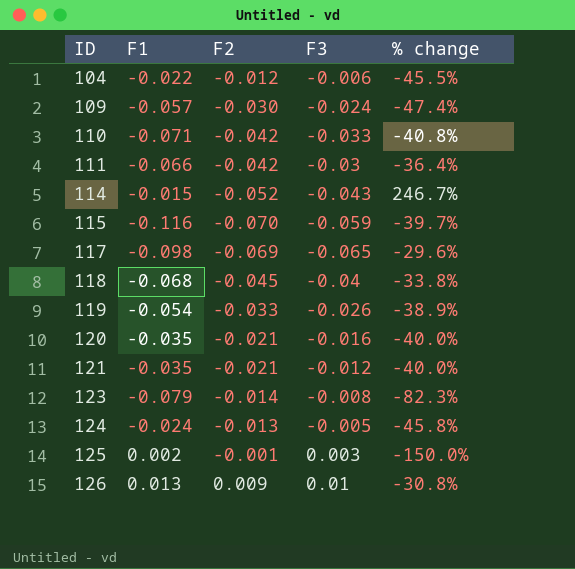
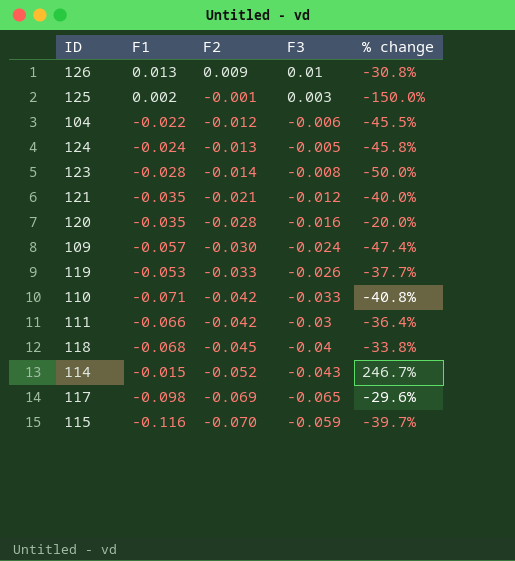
row order: ID ascending -> F2 descending
123 | F1: -0.079 -> -0.028
123 | % change: -82.3% -> -50.0%
120 | F2: -0.021 -> -0.028
120 | % change: -40.0% -> -20.0%
119 | F1: -0.054 -> -0.053
119 | % change: -38.9% -> -37.7%

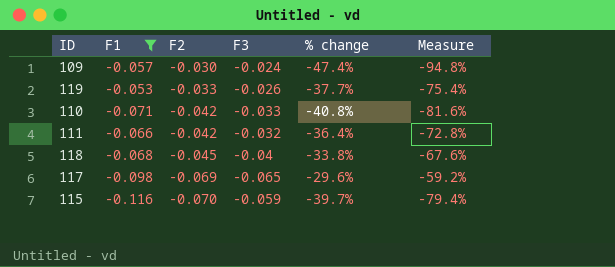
filter: none -> F1 <= -0.053
column Measure | formula: none -> [% change] * 2
111 | F3: -0.03 -> -0.032

